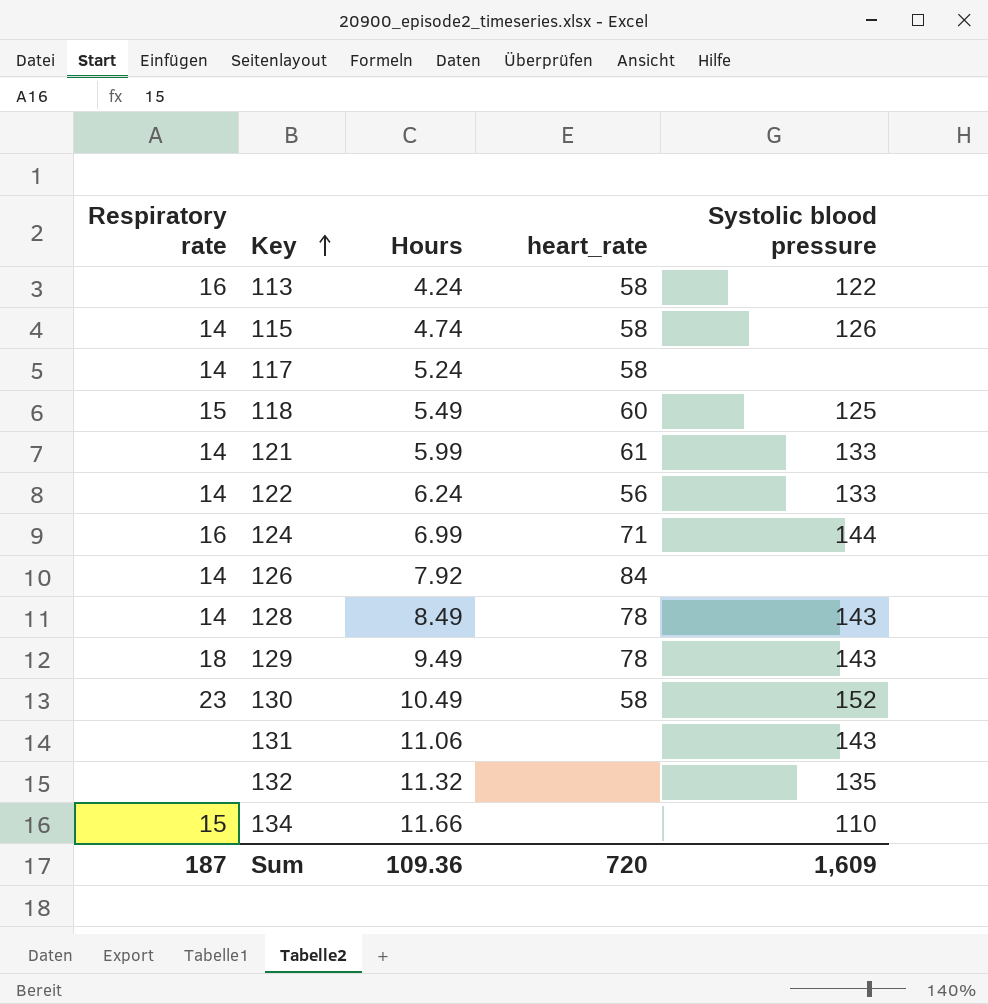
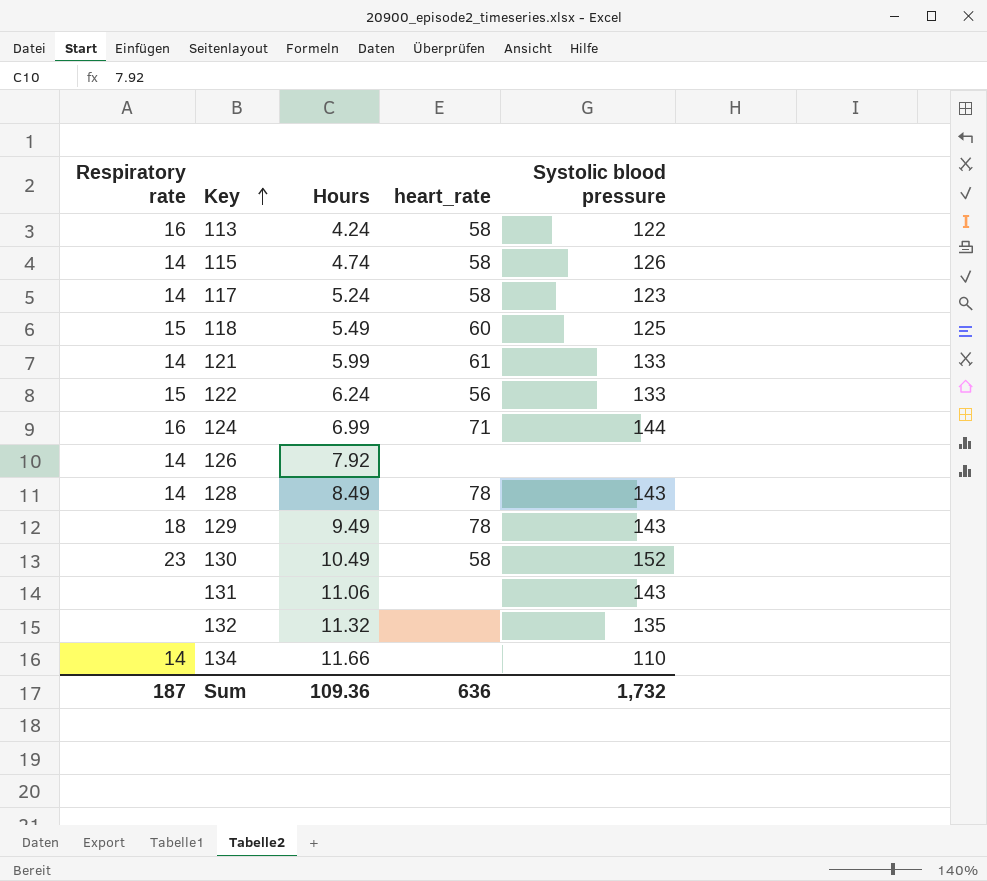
117 | Systolic blood pressure: none -> 123
122 | Respiratory rate: 14 -> 15
126 | heart_rate: 84 -> none
134 | Respiratory rate: 15 -> 14
Sum | heart_rate: 720 -> 636
Sum | Systolic blood pressure: 1,609 -> 1,732

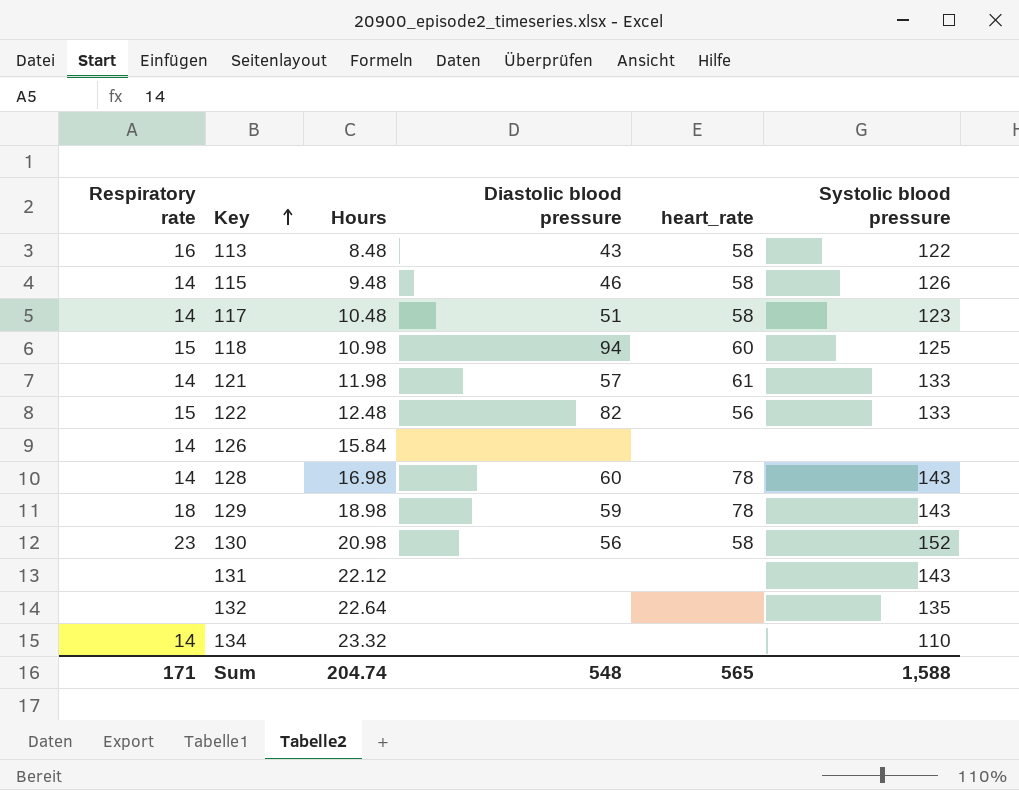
column Diastolic blood pressure | position: none -> 4
row 124: 16 | 6.99 | 71 | 144 -> none
113 | Hours: 4.24 -> 8.48
115 | Hours: 4.74 -> 9.48
117 | Hours: 5.24 -> 10.48
118 | Hours: 5.49 -> 10.98
121 | Hours: 5.99 -> 11.98
122 | Hours: 6.24 -> 12.48
126 | Hours: 7.92 -> 15.84
128 | Hours: 8.49 -> 16.98
129 | Hours: 9.49 -> 18.98
130 | Hours: 10.49 -> 20.98
131 | Hours: 11.06 -> 22.12
132 | Hours: 11.32 -> 22.64
134 | Hours: 11.66 -> 23.32
Sum | Respiratory rate: 187 -> 171
Sum | Hours: 109.36 -> 204.74
Sum | heart_rate: 636 -> 565
Sum | Systolic blood pressure: 1,732 -> 1,588

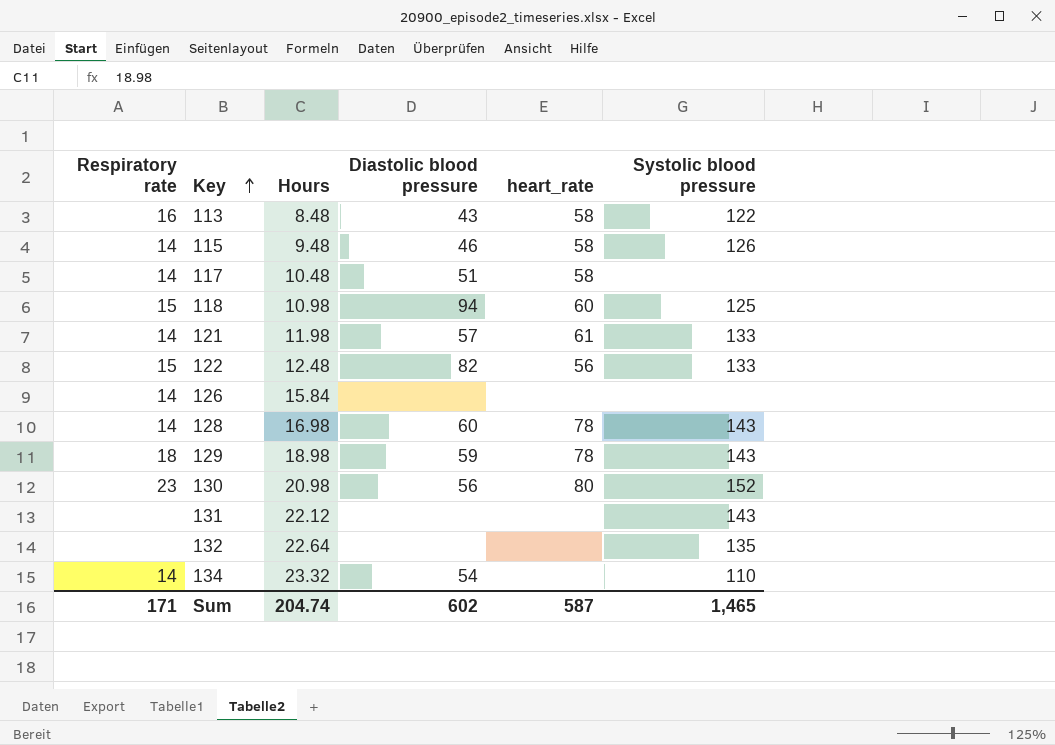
117 | Systolic blood pressure: 123 -> none
130 | heart_rate: 58 -> 80
134 | Diastolic blood pressure: none -> 54
Sum | Diastolic blood pressure: 548 -> 602
Sum | heart_rate: 565 -> 587
Sum | Systolic blood pressure: 1,588 -> 1,465

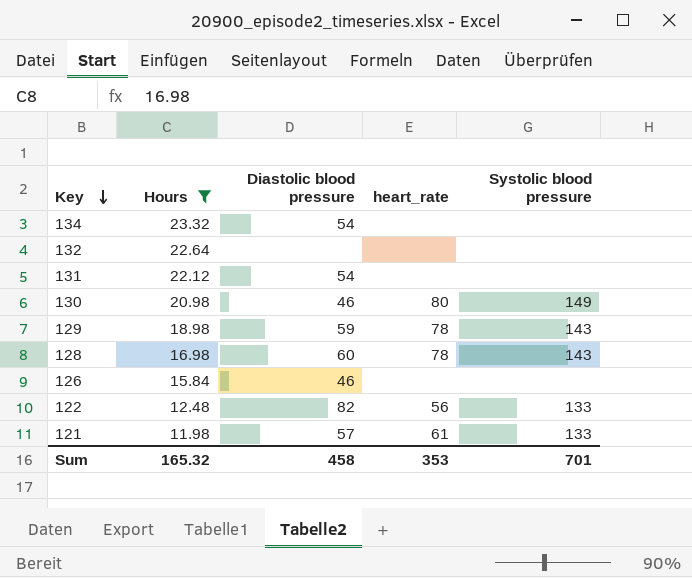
filter: none -> Hours >= 11.98
row order: Key ascending -> Key descending
column Respiratory rate | position: 1 -> none
134 | Systolic blood pressure: 110 -> none
132 | Systolic blood pressure: 135 -> none
131 | Diastolic blood pressure: none -> 54
131 | Systolic blood pressure: 143 -> none
130 | Diastolic blood pressure: 56 -> 46
130 | Systolic blood pressure: 152 -> 149
126 | Diastolic blood pressure: none -> 46
Sum | Hours: 204.74 -> 165.32
Sum | Diastolic blood pressure: 602 -> 458
Sum | heart_rate: 587 -> 353
Sum | Systolic blood pressure: 1,465 -> 701

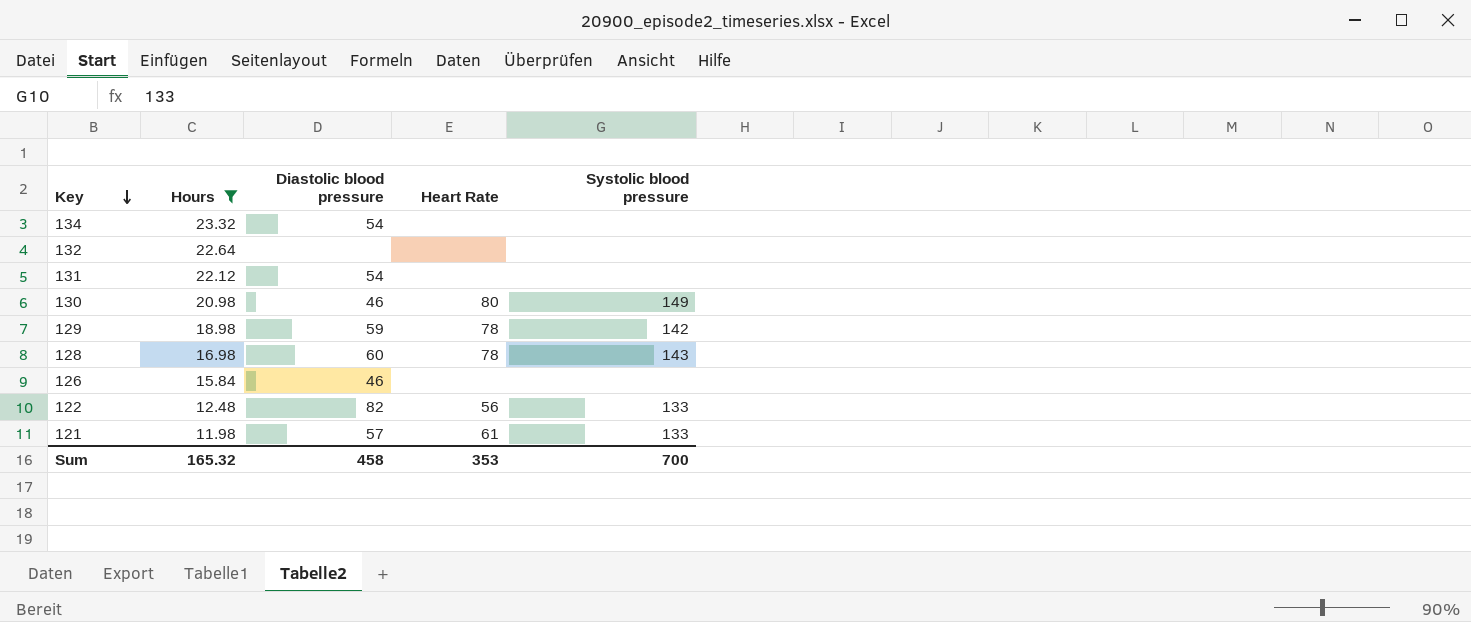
column name: heart_rate -> Heart Rate
129 | Systolic blood pressure: 143 -> 142
Sum | Systolic blood pressure: 701 -> 700

